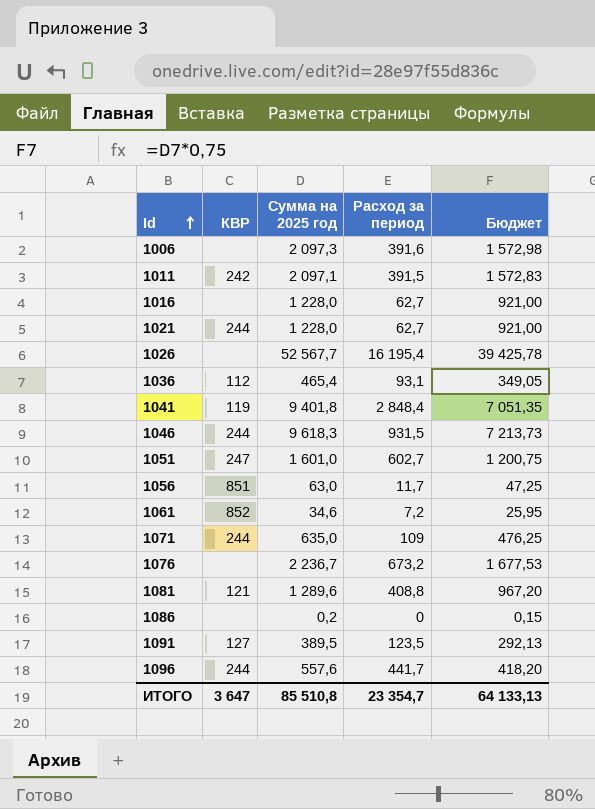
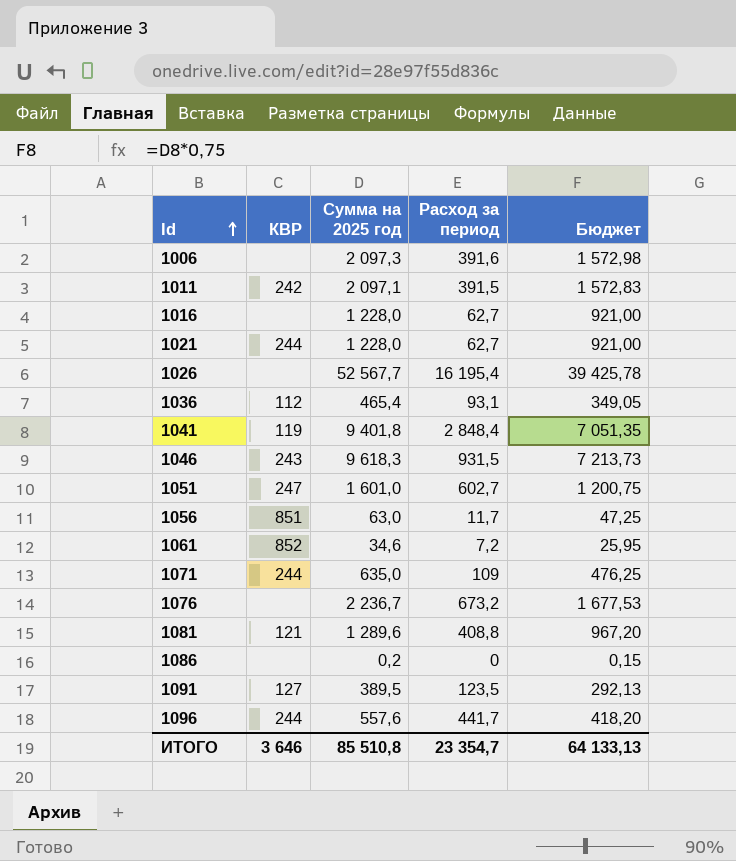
1046 | КВР: 244 -> 243
ИТОГО | КВР: 3 647 -> 3 646

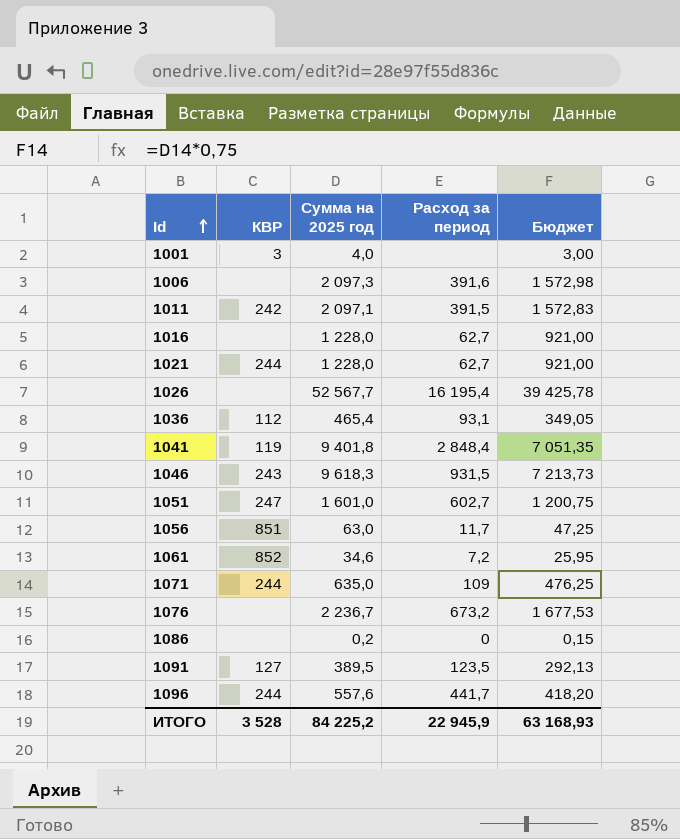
row 1081: 121 | 1 289,6 | 408,8 | 967,20 -> none
row 1001: none -> 3 | 4,0 | none | 3,00
ИТОГО | КВР: 3 646 -> 3 528
ИТОГО | Сумма на 2025 год: 85 510,8 -> 84 225,2
ИТОГО | Расход за период: 23 354,7 -> 22 945,9
ИТОГО | Бюджет: 64 133,13 -> 63 168,93

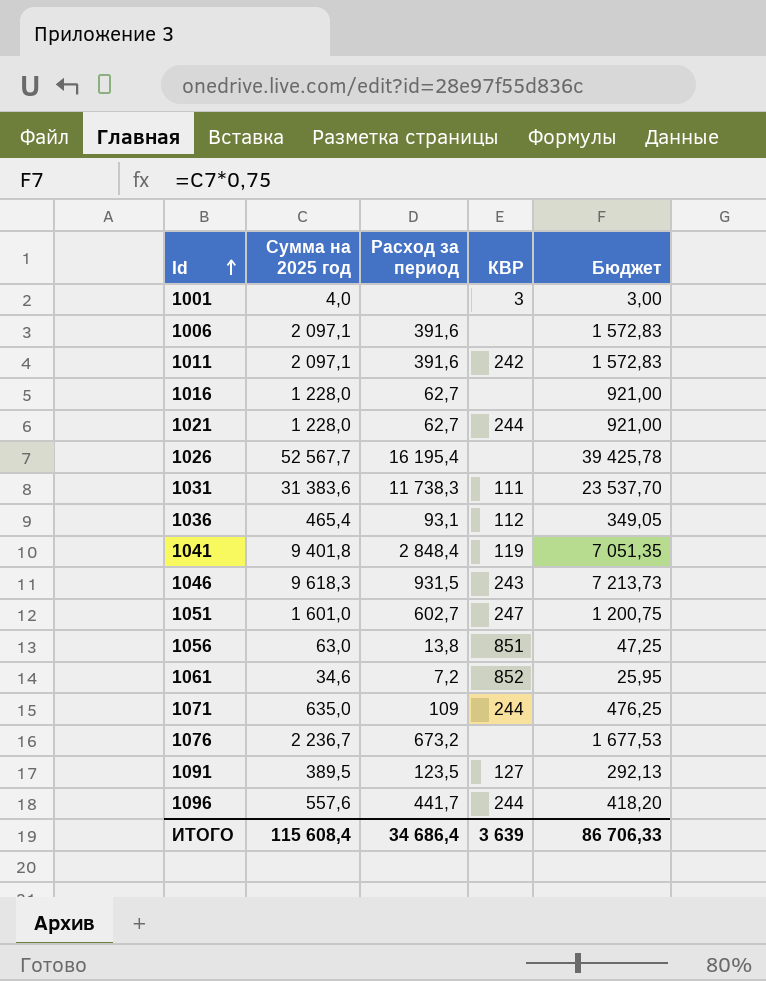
column КВР | position: 2 -> 4
row 1086: none | 0,2 | 0 | 0,15 -> none
1006 | Сумма на 2025 год: 2 097,3 -> 2 097,1
1006 | Бюджет: 1 572,98 -> 1 572,83
1011 | Расход за период: 391,5 -> 391,6
row 1031: none -> 31 383,6 | 11 738,3 | 111 | 23 537,70
1056 | Расход за период: 11,7 -> 13,8
ИТОГО | Сумма на 2025 год: 84 225,2 -> 115 608,4
ИТОГО | Расход за период: 22 945,9 -> 34 686,4
ИТОГО | КВР: 3 528 -> 3 639
ИТОГО | Бюджет: 63 168,93 -> 86 706,33

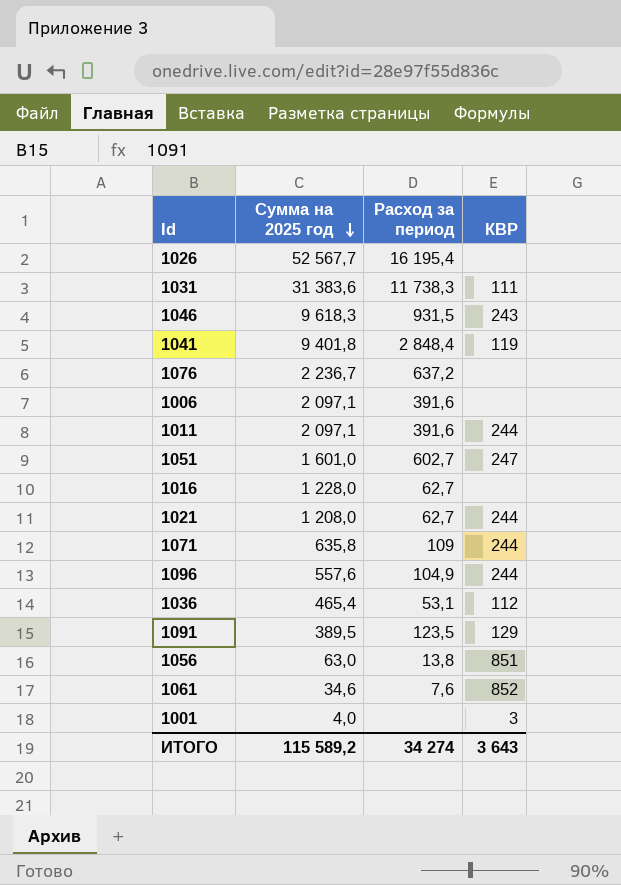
row order: Id ascending -> Сумма на 2025 год descending
column Бюджет | formula: [Сумма на 2025 год] * 0,75 -> none
1076 | Расход за период: 673,2 -> 637,2
1011 | КВР: 242 -> 244
1021 | Сумма на 2025 год: 1 228,0 -> 1 208,0
1071 | Сумма на 2025 год: 635,0 -> 635,8
1096 | Расход за период: 441,7 -> 104,9
1036 | Расход за период: 93,1 -> 53,1
1091 | КВР: 127 -> 129
1061 | Расход за период: 7,2 -> 7,6
ИТОГО | Сумма на 2025 год: 115 608,4 -> 115 589,2
ИТОГО | Расход за период: 34 686,4 -> 34 274
ИТОГО | КВР: 3 639 -> 3 643

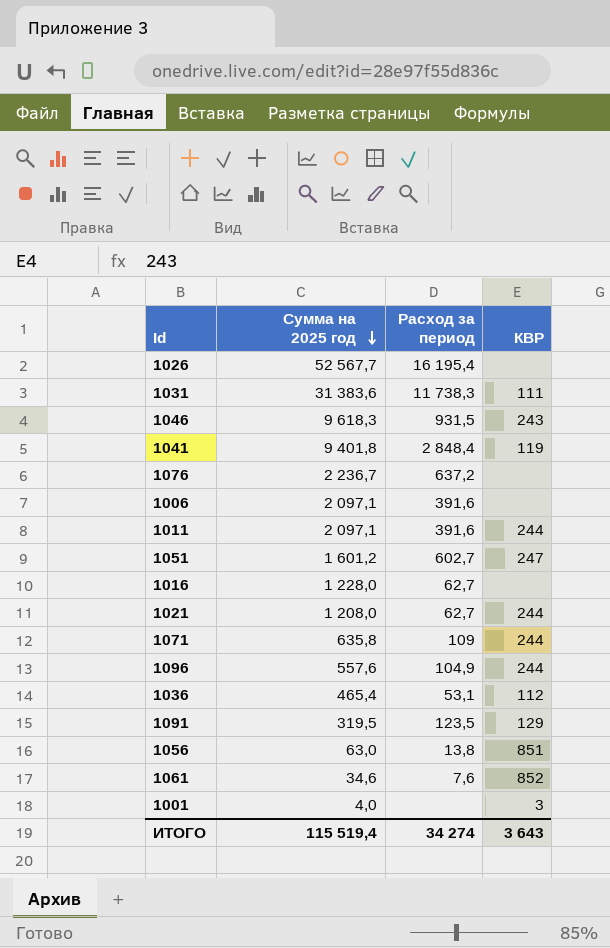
1051 | Сумма на 2025 год: 1 601,0 -> 1 601,2
1091 | Сумма на 2025 год: 389,5 -> 319,5
ИТОГО | Сумма на 2025 год: 115 589,2 -> 115 519,4

